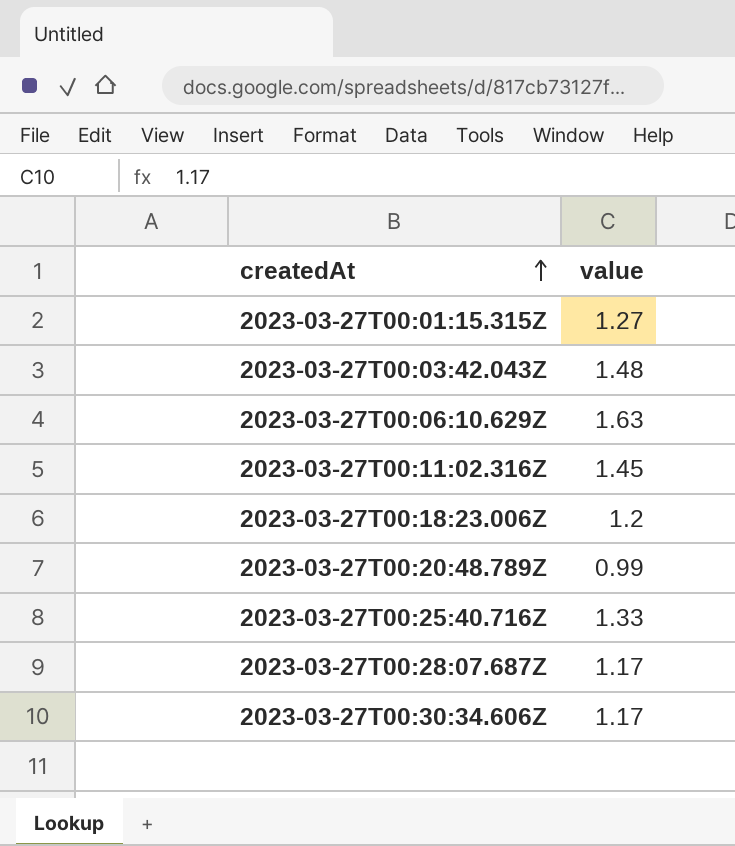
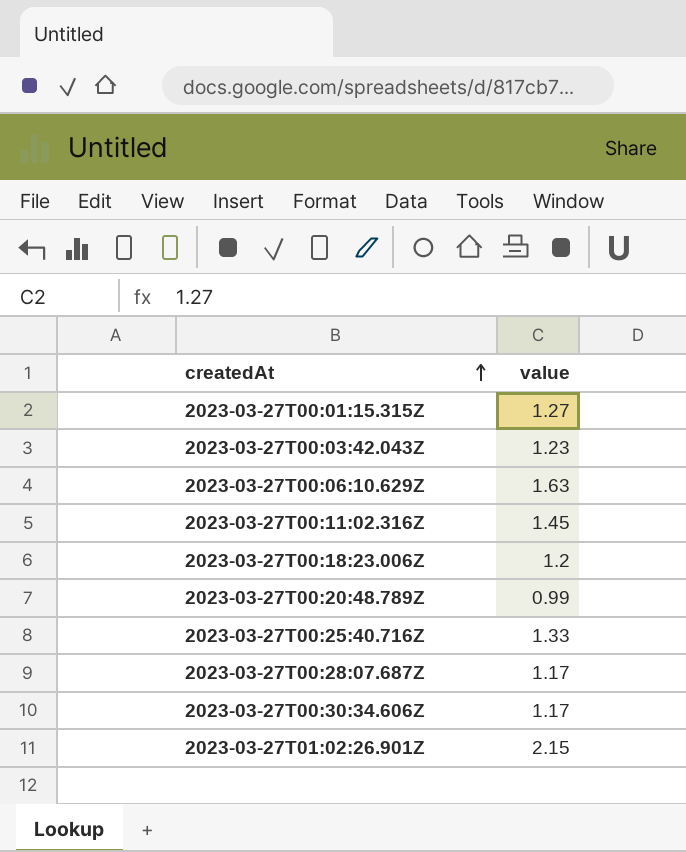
2023-03-27T00:03:42.043Z | value: 1.48 -> 1.23
row 2023-03-27T01:02:26.901Z: none -> 2.15

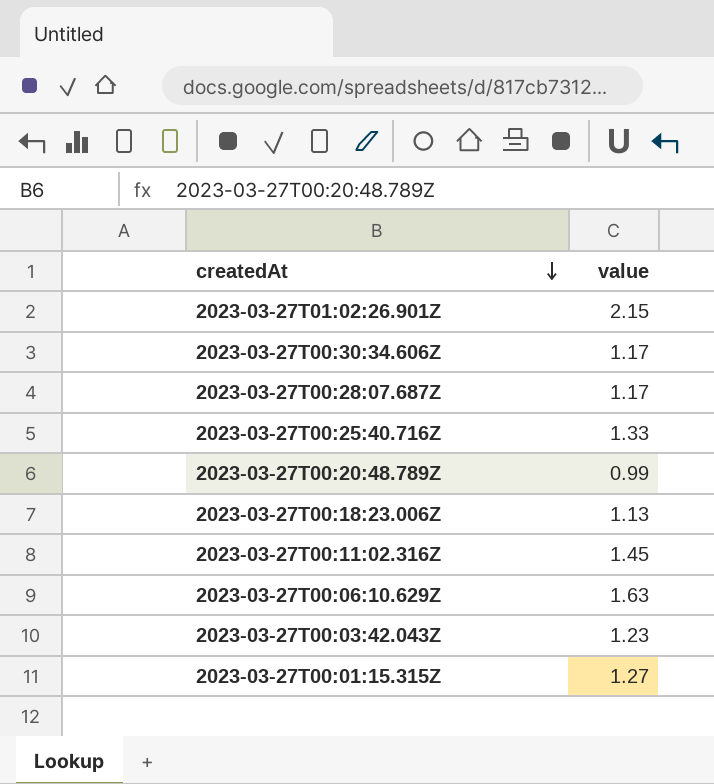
row order: createdAt ascending -> createdAt descending
2023-03-27T00:18:23.006Z | value: 1.2 -> 1.13

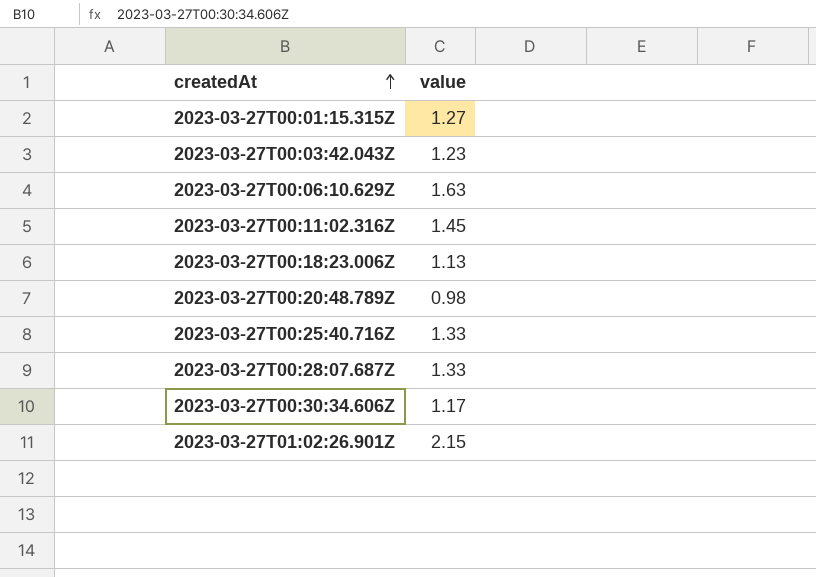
row order: createdAt descending -> createdAt ascending
2023-03-27T00:20:48.789Z | value: 0.99 -> 0.98
2023-03-27T00:28:07.687Z | value: 1.17 -> 1.33

